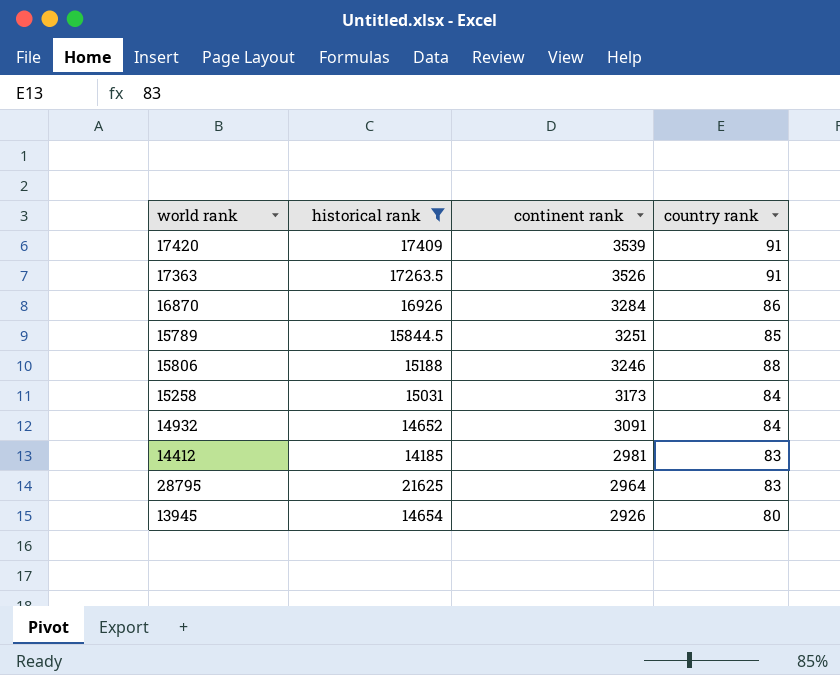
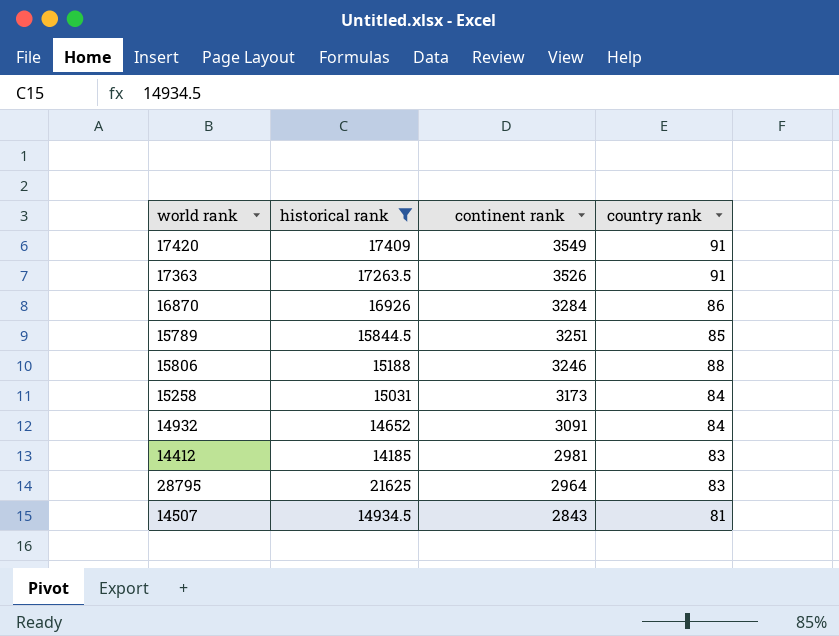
row 13945: 14654 | 2926 | 80 -> none
17420 | continent rank: 3539 -> 3549
row 14507: none -> 14934.5 | 2843 | 81

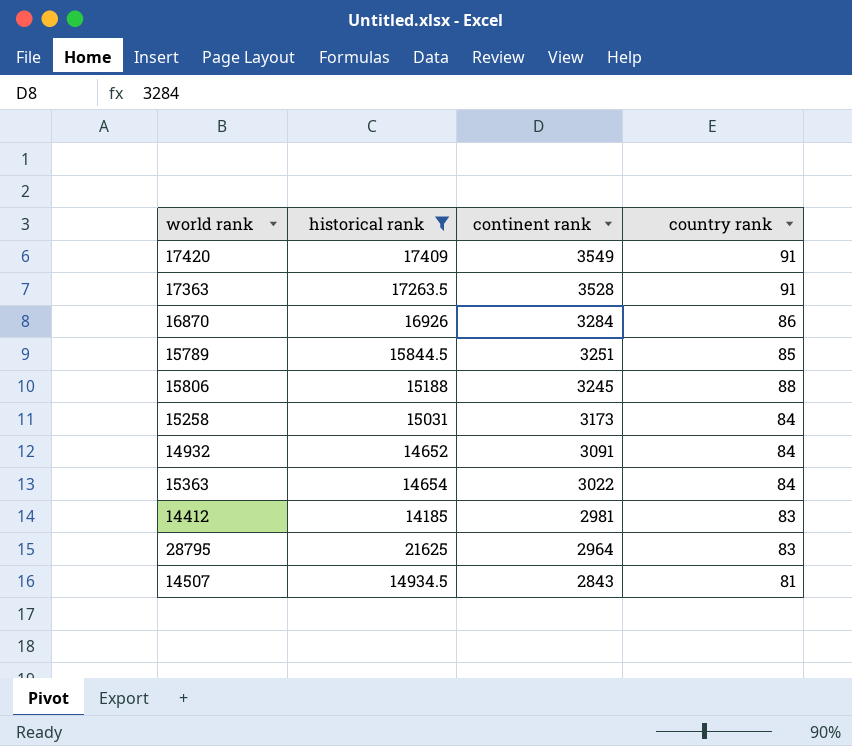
17363 | continent rank: 3526 -> 3528
15806 | continent rank: 3246 -> 3245
row 15363: none -> 14654 | 3022 | 84

